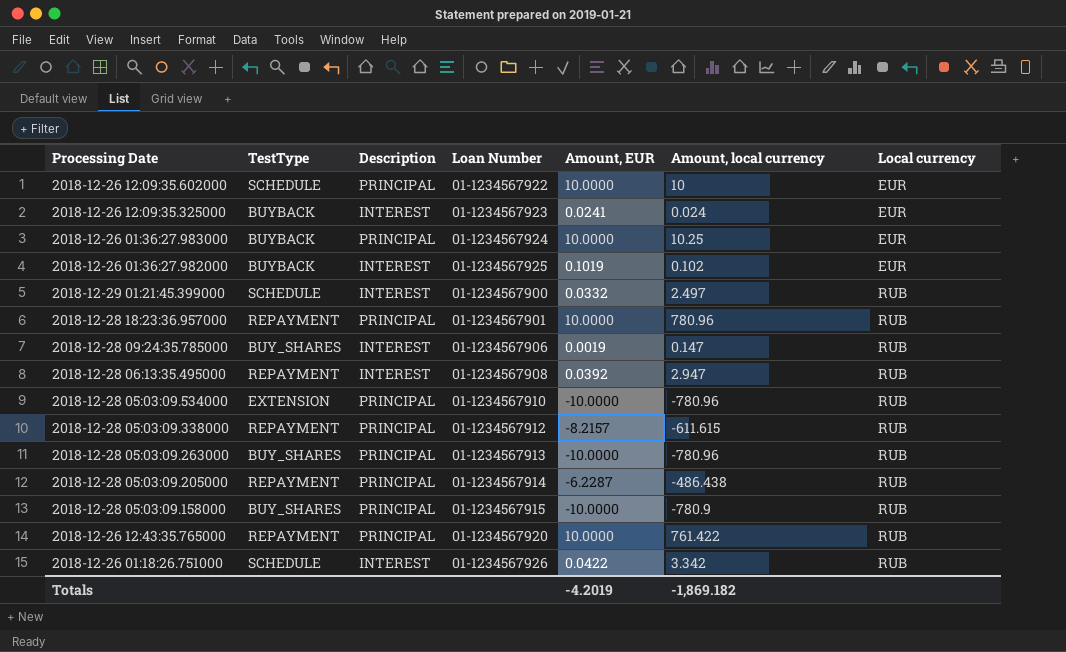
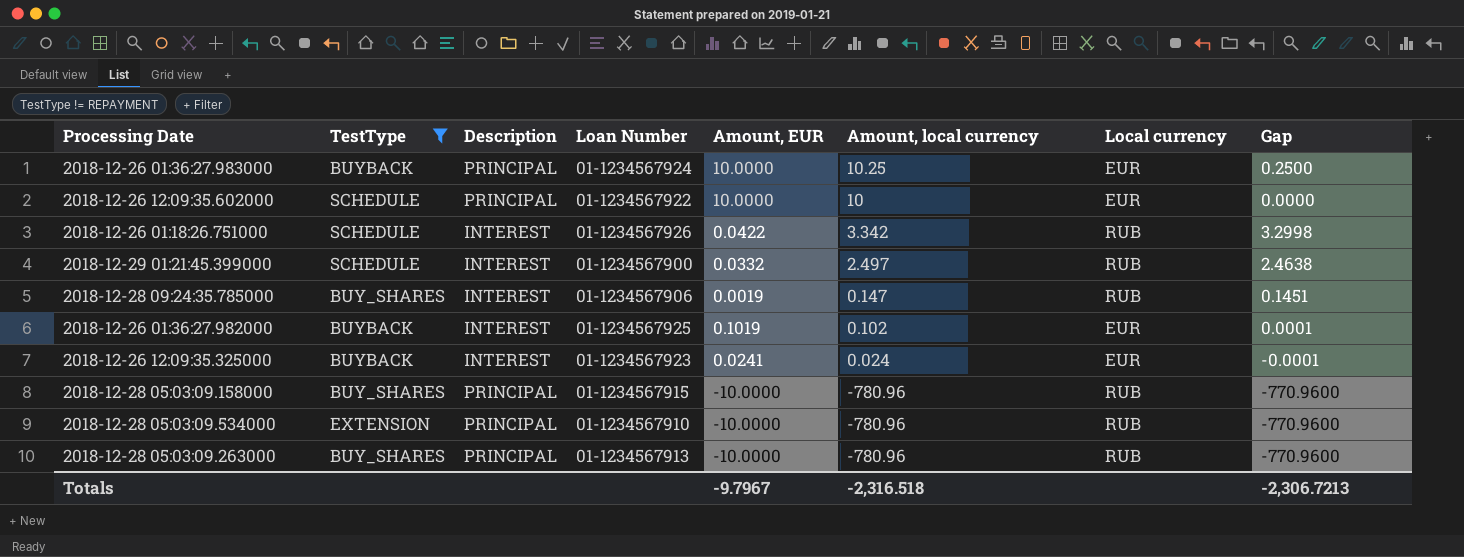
filter: none -> TestType != REPAYMENT
row order: Local currency ascending -> Amount, local currency descending
column Gap | formula: none -> [Amount, local currency] - [Amount, EUR]
2018-12-28 05:03:09.158000 | Amount, local currency: -780.9 -> -780.96
Totals | Amount, EUR: -4.2019 -> -9.7967
Totals | Amount, local currency: -1,869.182 -> -2,316.518

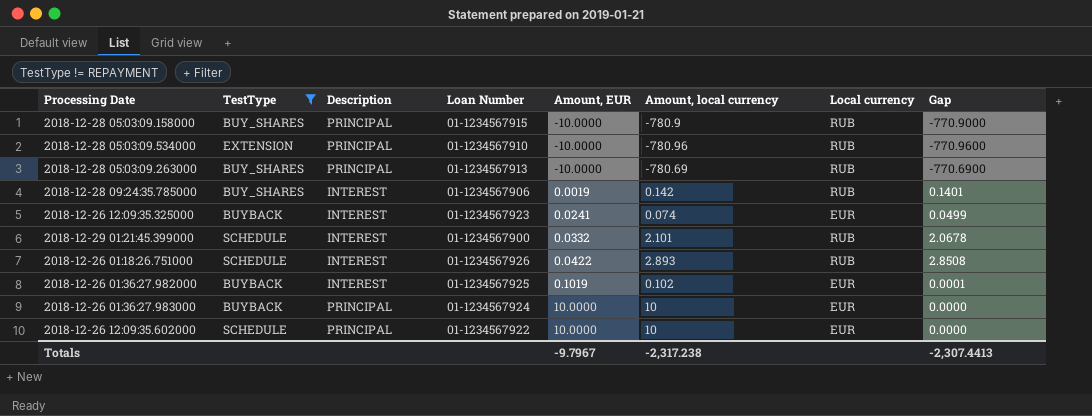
row order: Amount, local currency descending -> Amount, EUR ascending
2018-12-28 05:03:09.158000 | Amount, local currency: -780.96 -> -780.9
2018-12-28 05:03:09.158000 | Gap: -770.9600 -> -770.9000
2018-12-28 05:03:09.263000 | Amount, local currency: -780.96 -> -780.69
2018-12-28 05:03:09.263000 | Gap: -770.9600 -> -770.6900
2018-12-28 09:24:35.785000 | Amount, local currency: 0.147 -> 0.142
2018-12-28 09:24:35.785000 | Gap: 0.1451 -> 0.1401
2018-12-26 12:09:35.325000 | Amount, local currency: 0.024 -> 0.074
2018-12-26 12:09:35.325000 | Gap: -0.0001 -> 0.0499
2018-12-29 01:21:45.399000 | Amount, local currency: 2.497 -> 2.101
2018-12-29 01:21:45.399000 | Gap: 2.4638 -> 2.0678
2018-12-26 01:18:26.751000 | Amount, local currency: 3.342 -> 2.893
2018-12-26 01:18:26.751000 | Gap: 3.2998 -> 2.8508
2018-12-26 01:36:27.983000 | Amount, local currency: 10.25 -> 10
2018-12-26 01:36:27.983000 | Gap: 0.2500 -> 0.0000
Totals | Amount, local currency: -2,316.518 -> -2,317.238
Totals | Gap: -2,306.7213 -> -2,307.4413

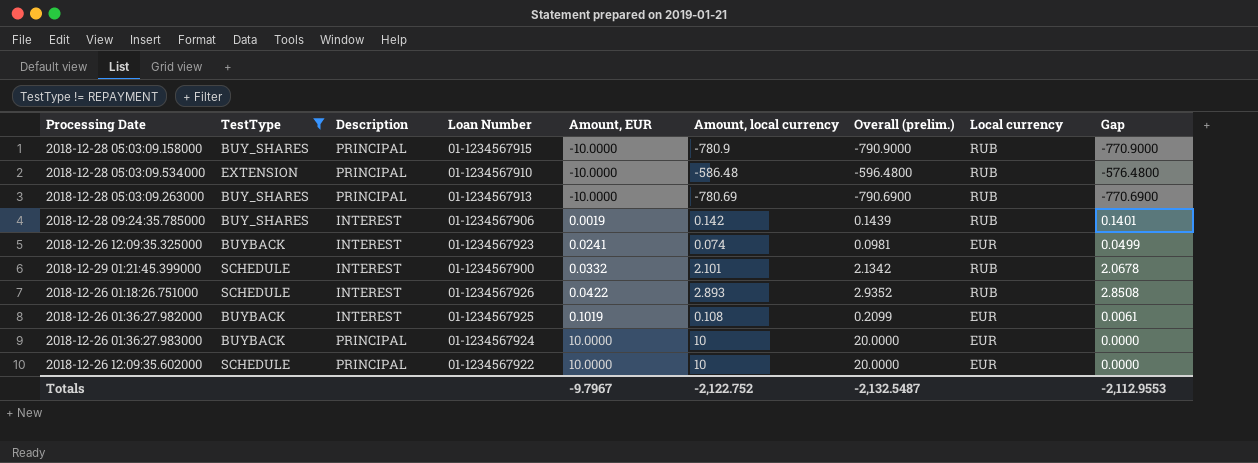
column Overall (prelim.) | formula: none -> [Amount, EUR] + [Amount, local currency]
2018-12-28 05:03:09.534000 | Amount, local currency: -780.96 -> -586.48
2018-12-28 05:03:09.534000 | Gap: -770.9600 -> -576.4800
2018-12-26 01:36:27.982000 | Amount, local currency: 0.102 -> 0.108
2018-12-26 01:36:27.982000 | Gap: 0.0001 -> 0.0061
Totals | Amount, local currency: -2,317.238 -> -2,122.752
Totals | Gap: -2,307.4413 -> -2,112.9553

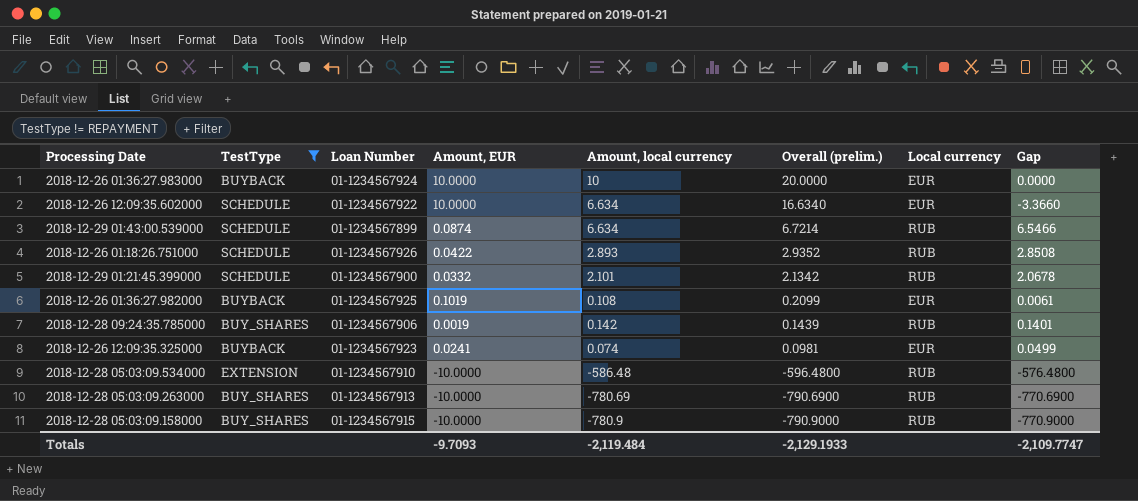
row order: Amount, EUR ascending -> Overall (prelim.) descending
column Description | position: 3 -> none
2018-12-26 12:09:35.602000 | Amount, local currency: 10 -> 6.634
2018-12-26 12:09:35.602000 | Overall (prelim.): 20.0000 -> 16.6340
2018-12-26 12:09:35.602000 | Gap: 0.0000 -> -3.3660
row 2018-12-29 01:43:00.539000: none -> SCHEDULE | 01-1234567899 | 0.0874 | 6.634 | 6.7214 | RUB | 6.5466
Totals | Amount, EUR: -9.7967 -> -9.7093
Totals | Amount, local currency: -2,122.752 -> -2,119.484
Totals | Overall (prelim.): -2,132.5487 -> -2,129.1933
Totals | Gap: -2,112.9553 -> -2,109.7747

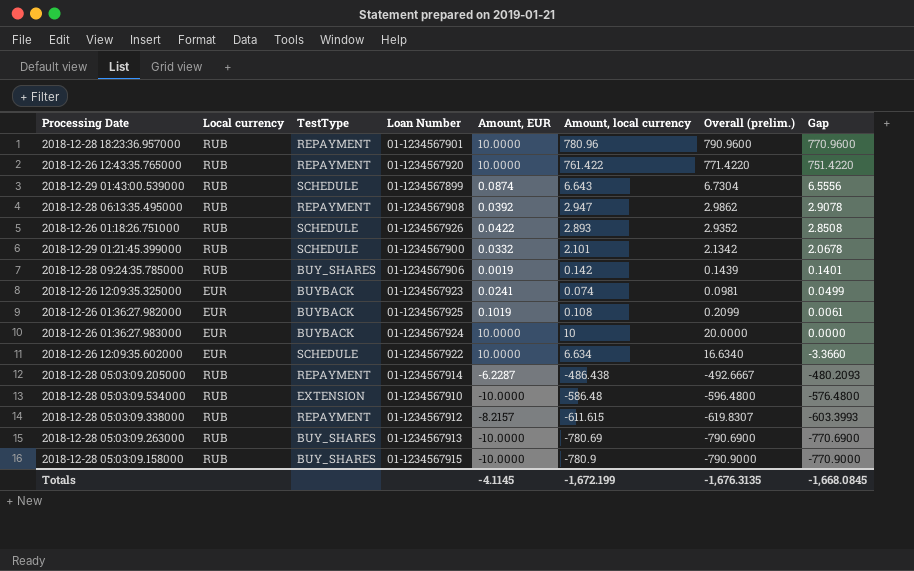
filter: TestType != REPAYMENT -> none
row order: Overall (prelim.) descending -> Gap descending
column Local currency | position: 7 -> 2
2018-12-29 01:43:00.539000 | Amount, local currency: 6.634 -> 6.643
2018-12-29 01:43:00.539000 | Overall (prelim.): 6.7214 -> 6.7304
2018-12-29 01:43:00.539000 | Gap: 6.5466 -> 6.5556
Totals | Amount, EUR: -9.7093 -> -4.1145
Totals | Amount, local currency: -2,119.484 -> -1,672.199
Totals | Overall (prelim.): -2,129.1933 -> -1,676.3135
Totals | Gap: -2,109.7747 -> -1,668.0845

